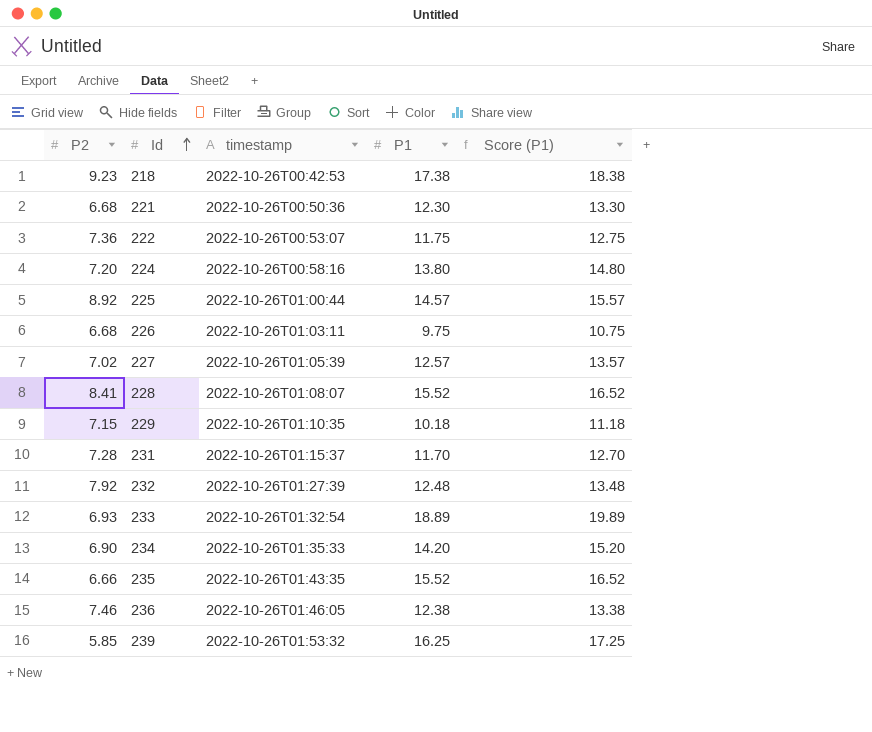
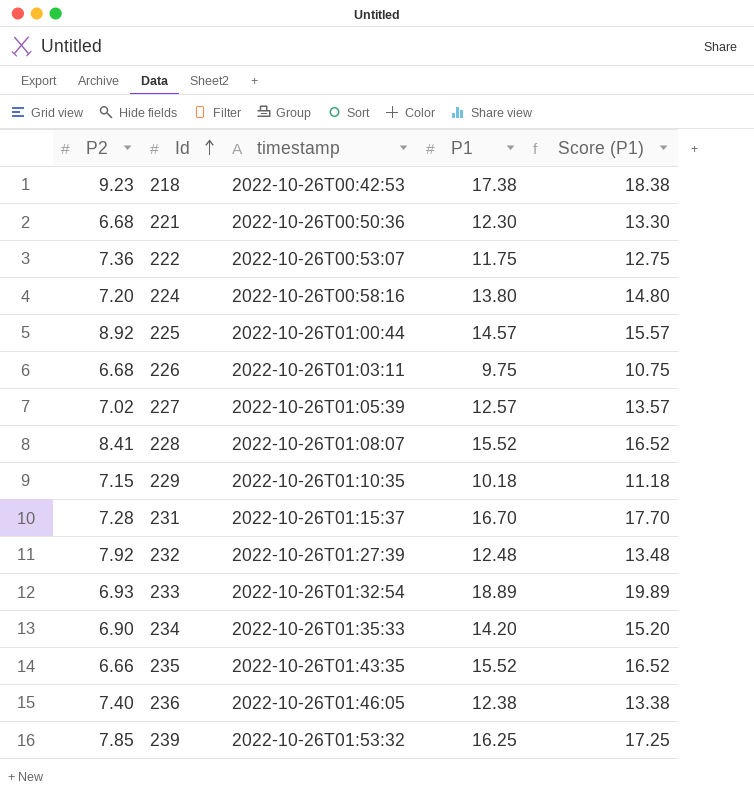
231 | P1: 11.70 -> 16.70
231 | Score (P1): 12.70 -> 17.70
236 | P2: 7.46 -> 7.40
239 | P2: 5.85 -> 7.85

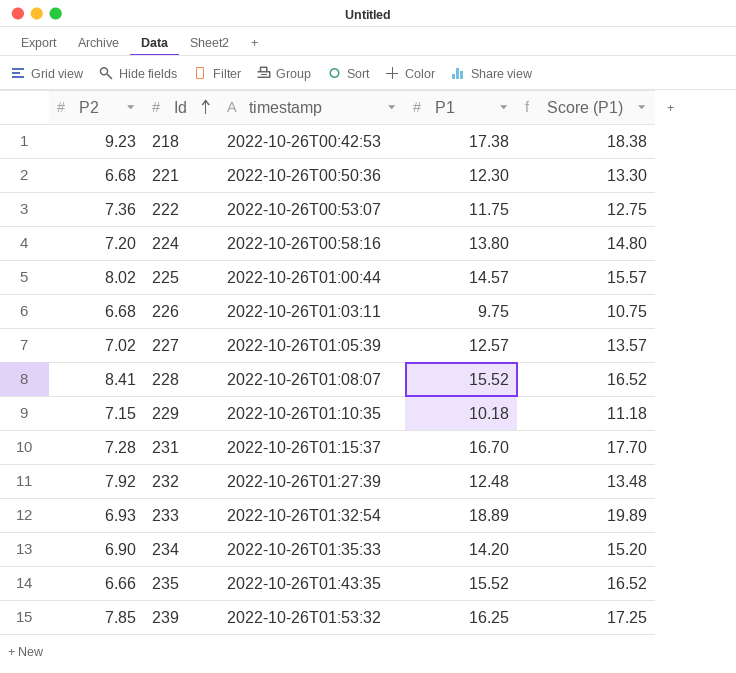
row 236: 7.40 | 2022-10-26T01:46:05 | 12.38 | 13.38 -> none
225 | P2: 8.92 -> 8.02

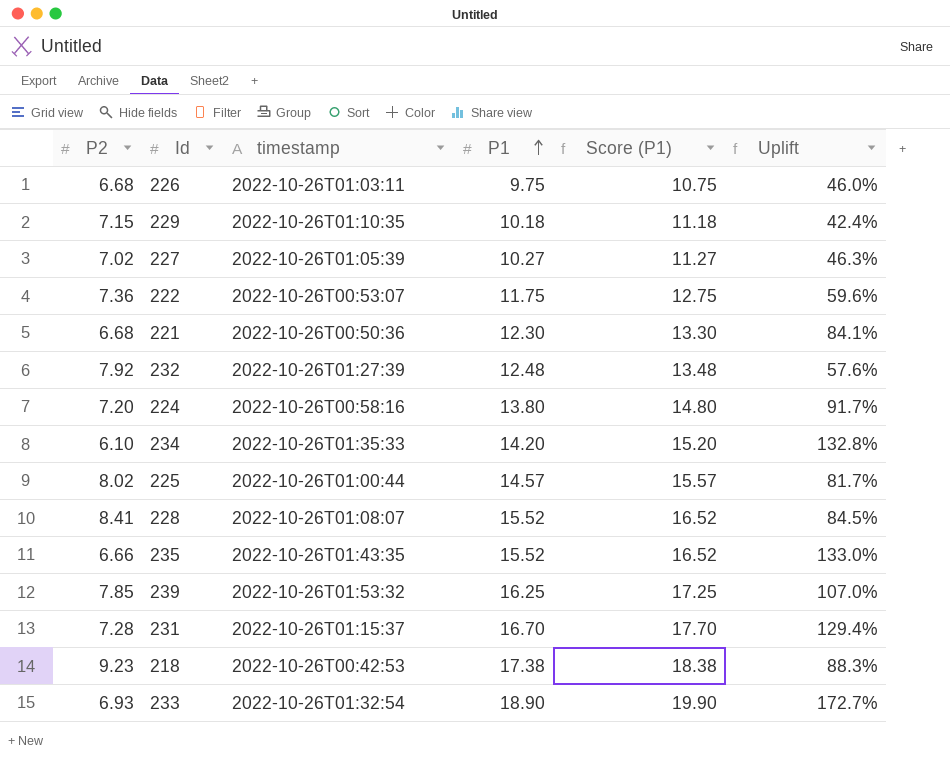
row order: Id ascending -> P1 ascending
column Uplift | formula: none -> ([P1] - [P2]) / [P2]
227 | P1: 12.57 -> 10.27
227 | Score (P1): 13.57 -> 11.27
234 | P2: 6.90 -> 6.10
233 | P1: 18.89 -> 18.90
233 | Score (P1): 19.89 -> 19.90

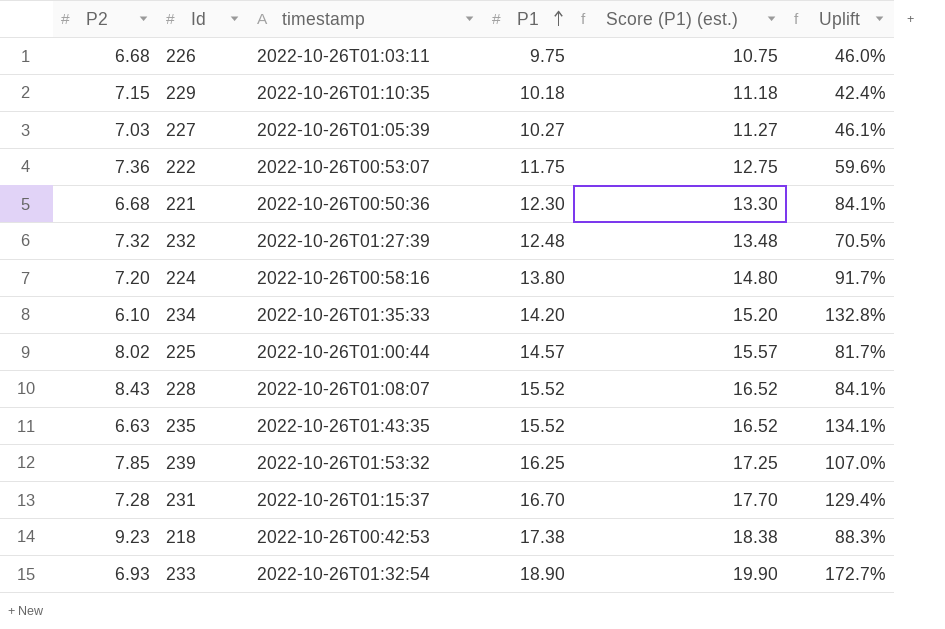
column name: Score (P1) -> Score (P1) (est.)
227 | P2: 7.02 -> 7.03
227 | Uplift: 46.3% -> 46.1%
232 | P2: 7.92 -> 7.32
232 | Uplift: 57.6% -> 70.5%
228 | P2: 8.41 -> 8.43
228 | Uplift: 84.5% -> 84.1%
235 | P2: 6.66 -> 6.63
235 | Uplift: 133.0% -> 134.1%

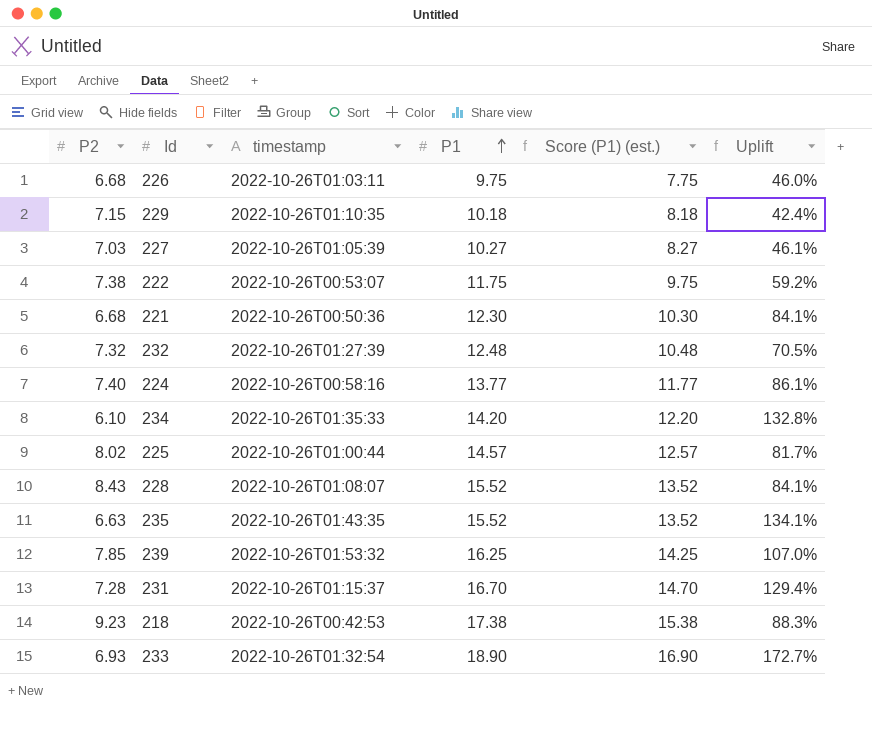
column Score (P1) (est.) | formula: [P1] + 1 -> [P1] - 2
222 | P2: 7.36 -> 7.38
222 | Uplift: 59.6% -> 59.2%
224 | P2: 7.20 -> 7.40
224 | P1: 13.80 -> 13.77
224 | Uplift: 91.7% -> 86.1%

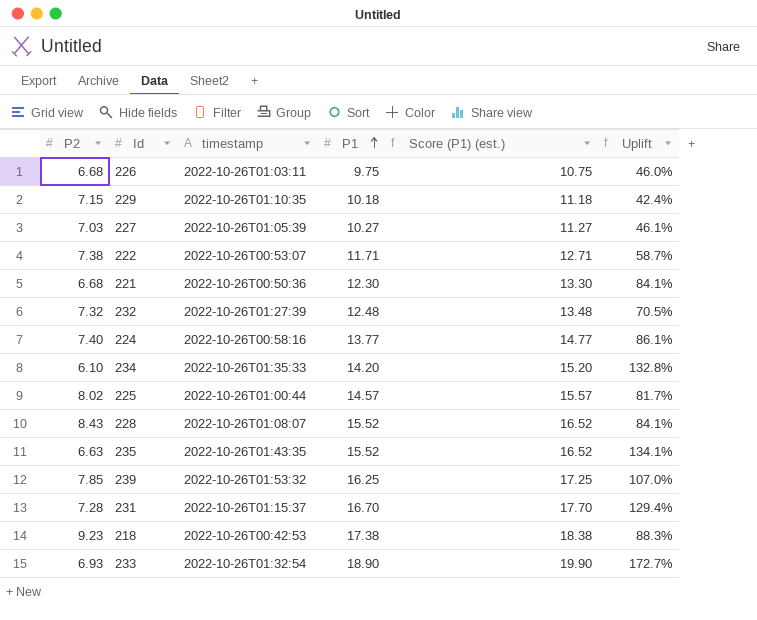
column Score (P1) (est.) | formula: [P1] - 2 -> [P1] + 1
222 | P1: 11.75 -> 11.71
222 | Uplift: 59.2% -> 58.7%

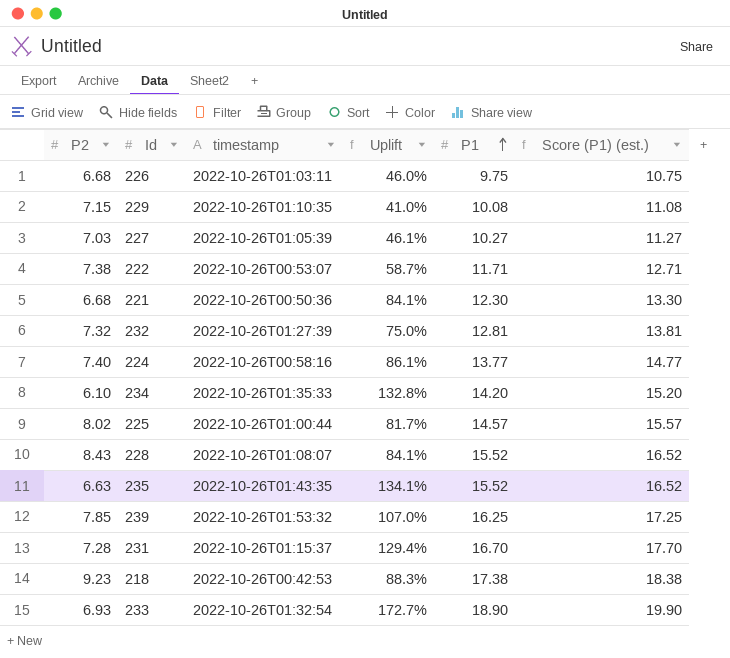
column Uplift | position: 6 -> 4
229 | Uplift: 42.4% -> 41.0%
229 | P1: 10.18 -> 10.08
229 | Score (P1) (est.): 11.18 -> 11.08
232 | Uplift: 70.5% -> 75.0%
232 | P1: 12.48 -> 12.81
232 | Score (P1) (est.): 13.48 -> 13.81

